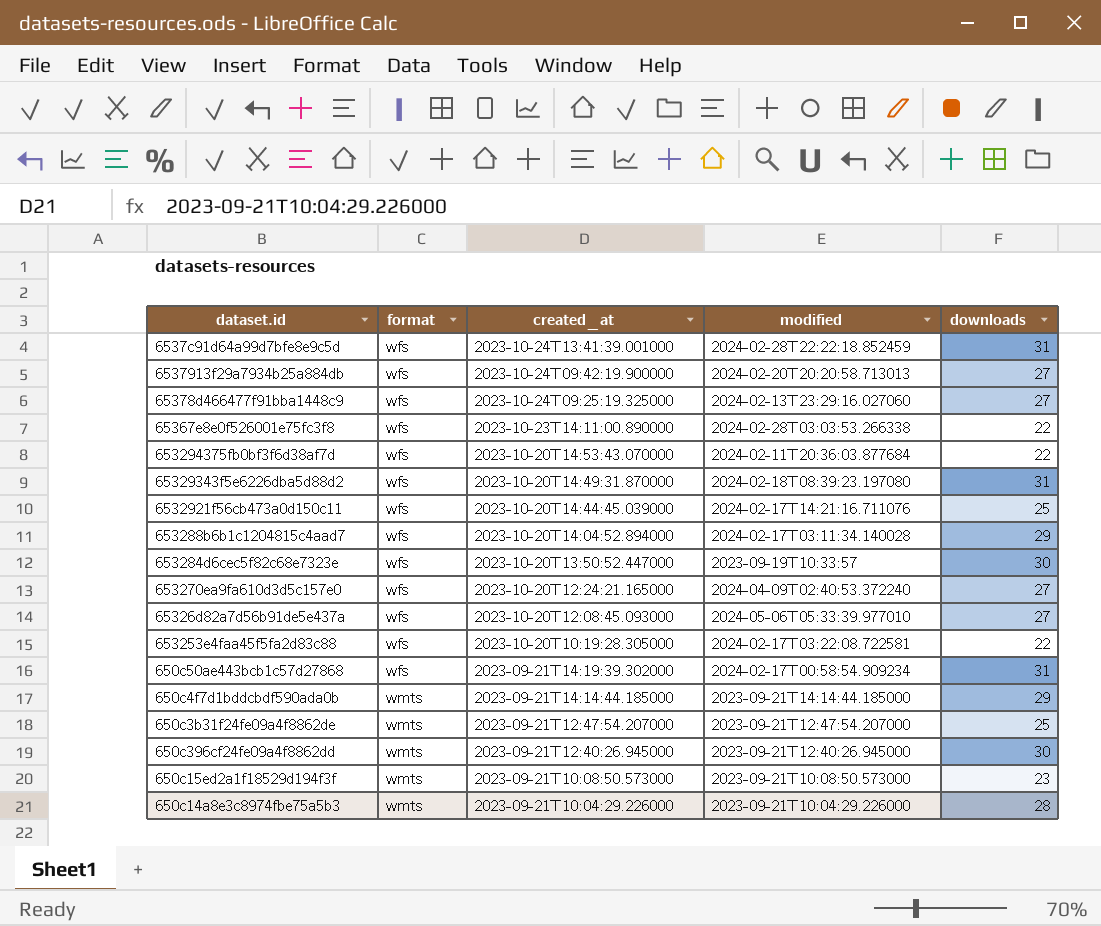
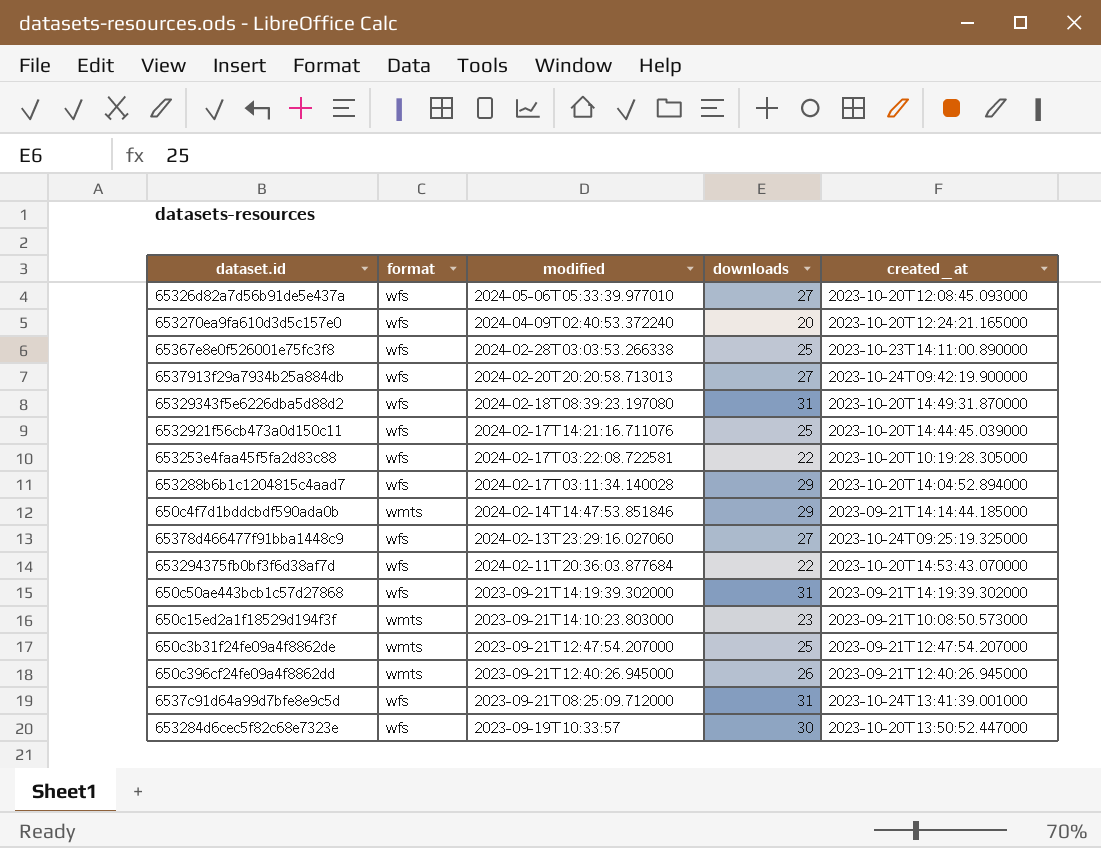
row order: format ascending -> modified descending
column created_at | position: 3 -> 5
row 650c14a8e3c8974fbe75a5b3: wmts | 2023-09-21T10:04:29.226000 | 2023-09-21T10:04:29.226000 | 28 -> none
653270ea9fa610d3d5c157e0 | downloads: 27 -> 20
65367e8e0f526001e75fc3f8 | downloads: 22 -> 25
650c4f7d1bddcbdf590ada0b | modified: 2023-09-21T14:14:44.185000 -> 2024-02-14T14:47:53.851846
650c50ae443bcb1c57d27868 | modified: 2024-02-17T00:58:54.909234 -> 2023-09-21T14:19:39.302000
650c15ed2a1f18529d194f3f | modified: 2023-09-21T10:08:50.573000 -> 2023-09-21T14:10:23.803000
650c396cf24fe09a4f8862dd | downloads: 30 -> 26
6537c91d64a99d7bfe8e9c5d | modified: 2024-02-28T22:22:18.852459 -> 2023-09-21T08:25:09.712000

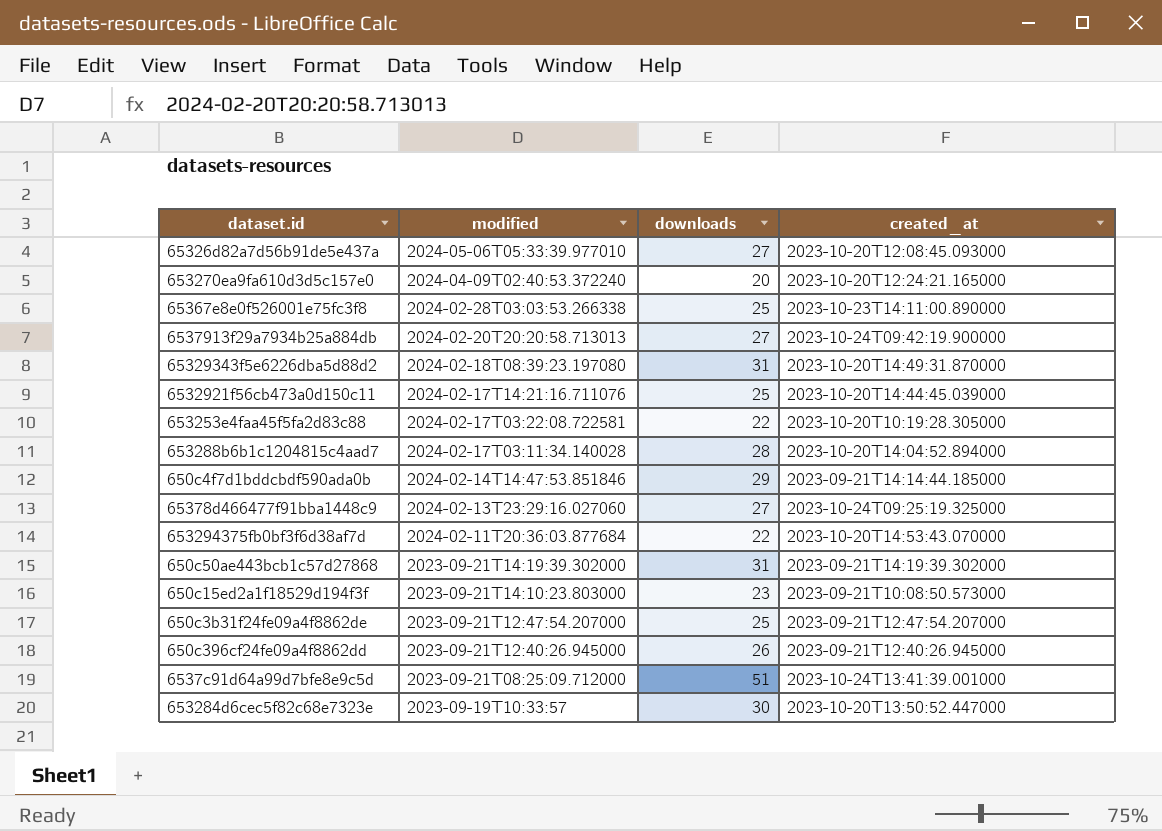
column format | position: 2 -> none
653288b6b1c1204815c4aad7 | downloads: 29 -> 28
6537c91d64a99d7bfe8e9c5d | downloads: 31 -> 51

